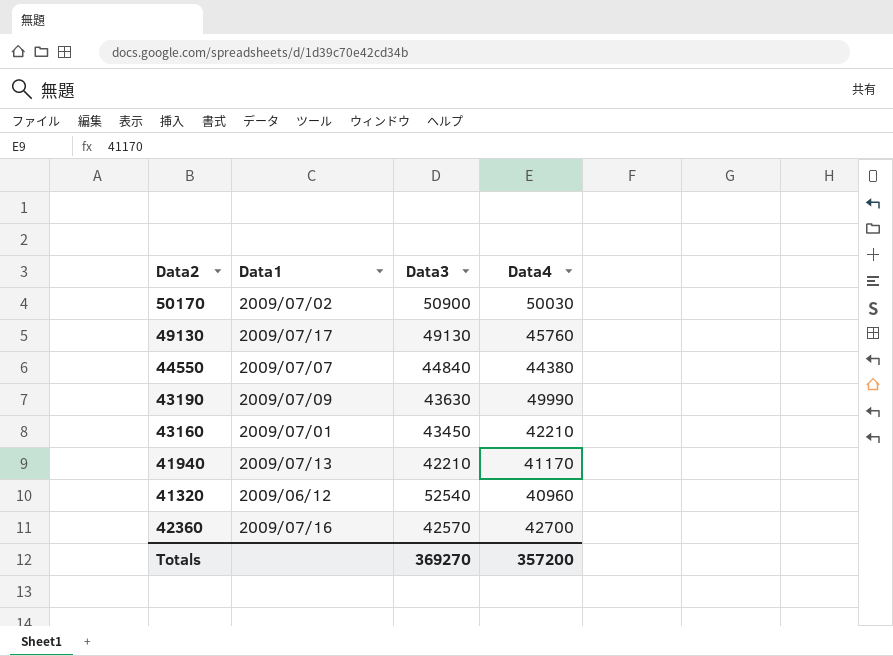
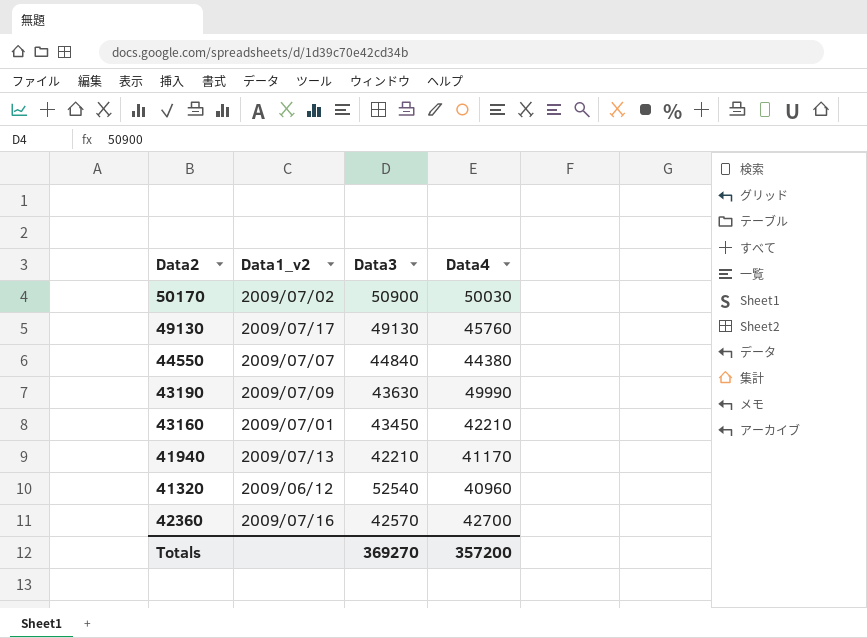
column name: Data1 -> Data1_v2

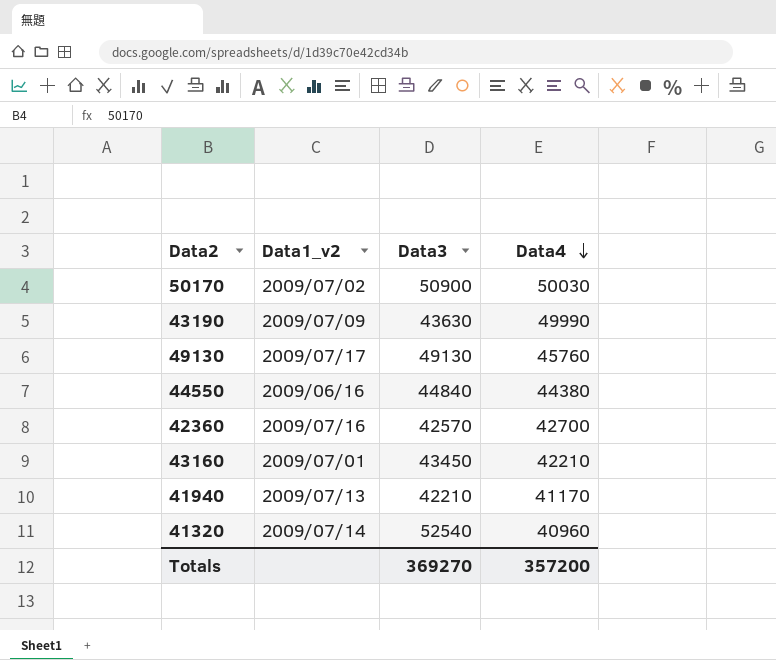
row order: none -> Data4 descending
44550 | Data1_v2: 2009/07/07 -> 2009/06/16
41320 | Data1_v2: 2009/06/12 -> 2009/07/14

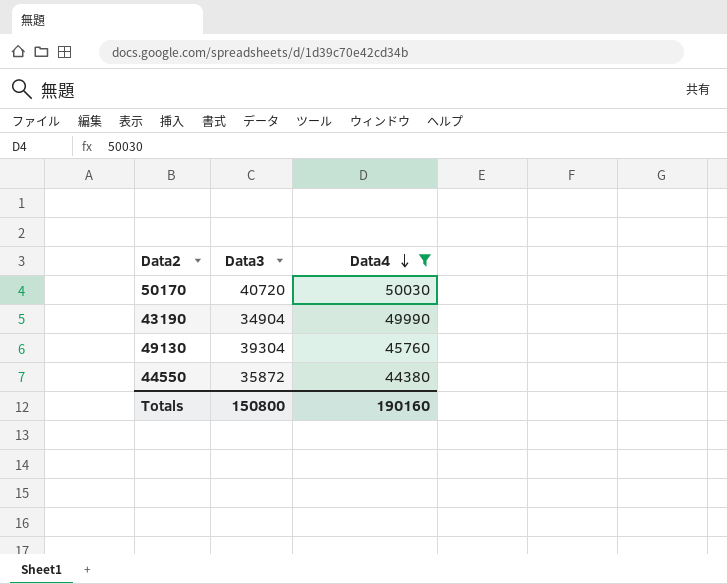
filter: none -> Data4 >= 44380
column Data1_v2 | position: 2 -> none
50170 | Data3: 50900 -> 40720
43190 | Data3: 43630 -> 34904
49130 | Data3: 49130 -> 39304
44550 | Data3: 44840 -> 35872
Totals | Data3: 369270 -> 150800
Totals | Data4: 357200 -> 190160

